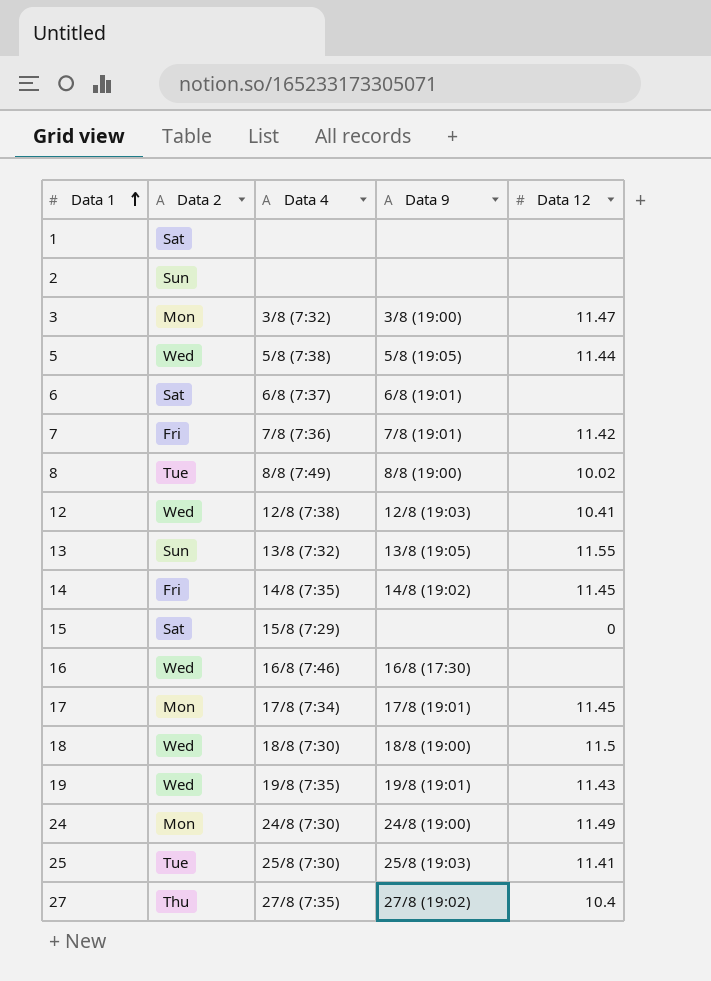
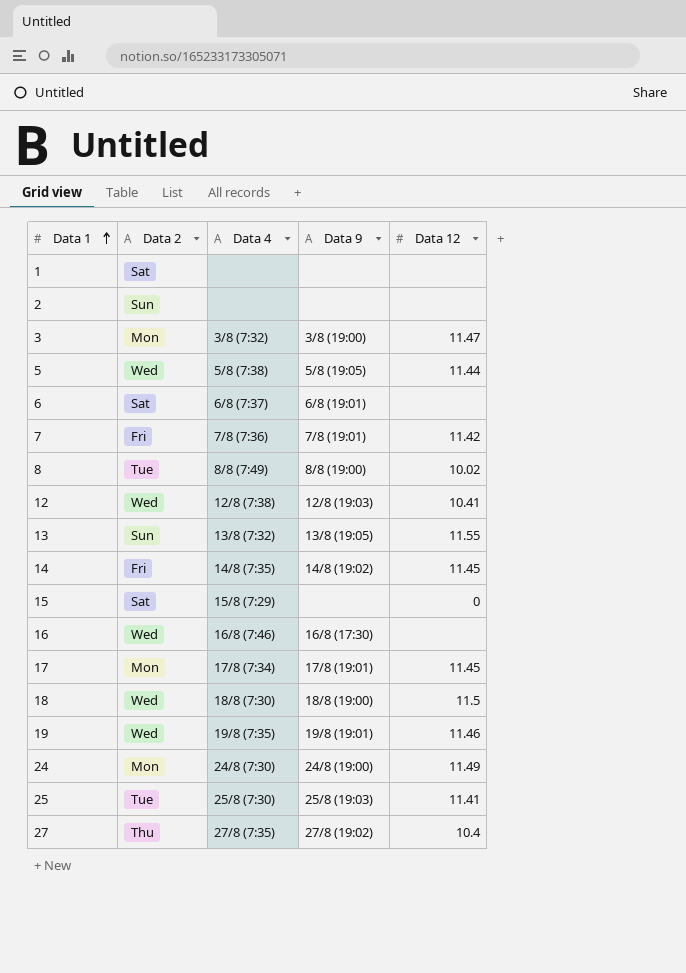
19 | Data 12: 11.43 -> 11.46

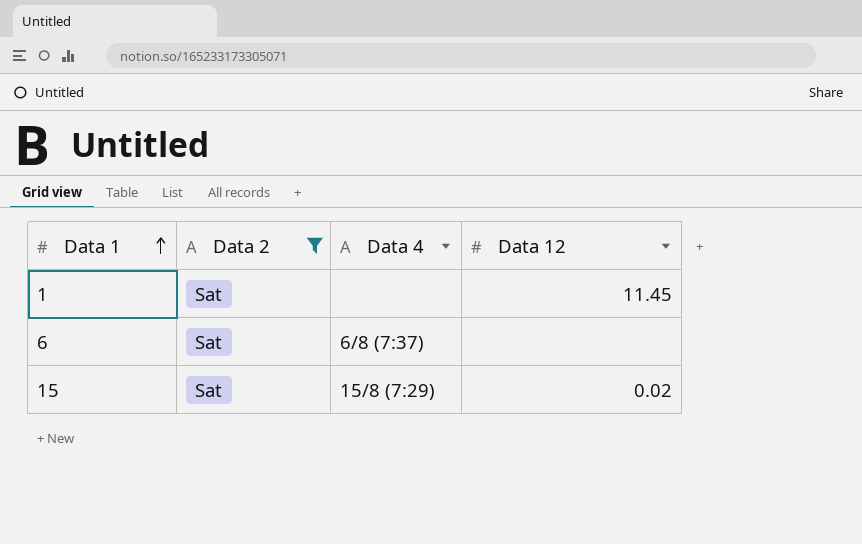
filter: none -> Data 2 = Sat
column Data 9 | position: 4 -> none
1 | Data 12: none -> 11.45
15 | Data 12: 0 -> 0.02

